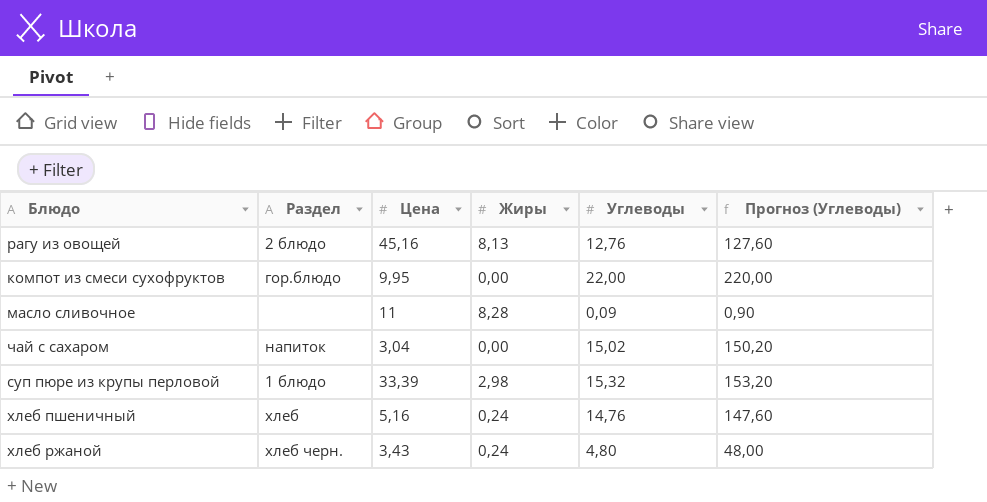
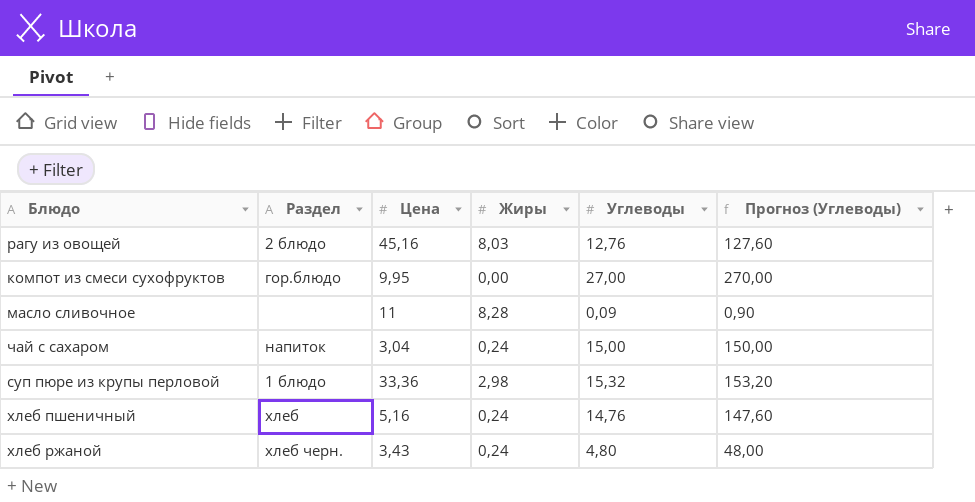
рагу из овощей | Жиры: 8,13 -> 8,03
компот из смеси сухофруктов | Углеводы: 22,00 -> 27,00
компот из смеси сухофруктов | Прогноз (Углеводы): 220,00 -> 270,00
чай с сахаром | Жиры: 0,00 -> 0,24
чай с сахаром | Углеводы: 15,02 -> 15,00
чай с сахаром | Прогноз (Углеводы): 150,20 -> 150,00
суп пюре из крупы перловой | Цена: 33,39 -> 33,36

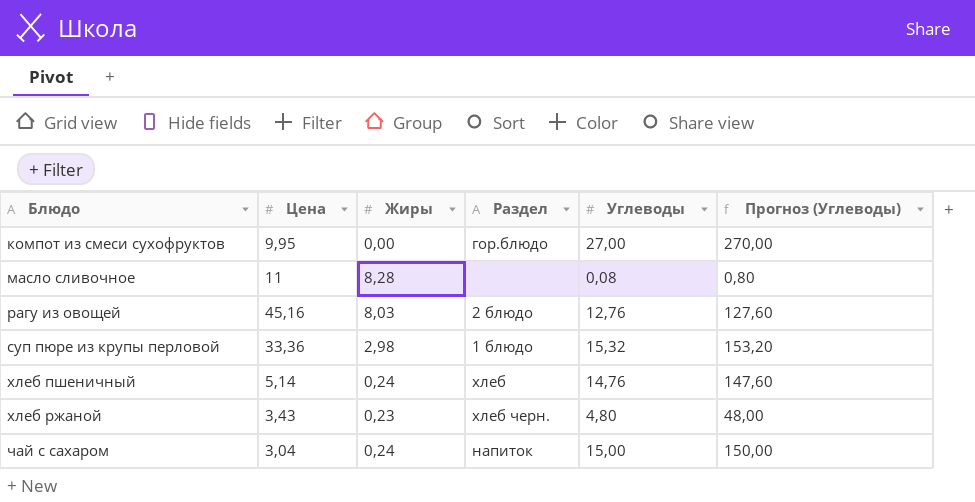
row order: none -> Блюдо ascending
column Раздел | position: 2 -> 4
масло сливочное | Углеводы: 0,09 -> 0,08
масло сливочное | Прогноз (Углеводы): 0,90 -> 0,80
хлеб пшеничный | Цена: 5,16 -> 5,14
хлеб ржаной | Жиры: 0,24 -> 0,23

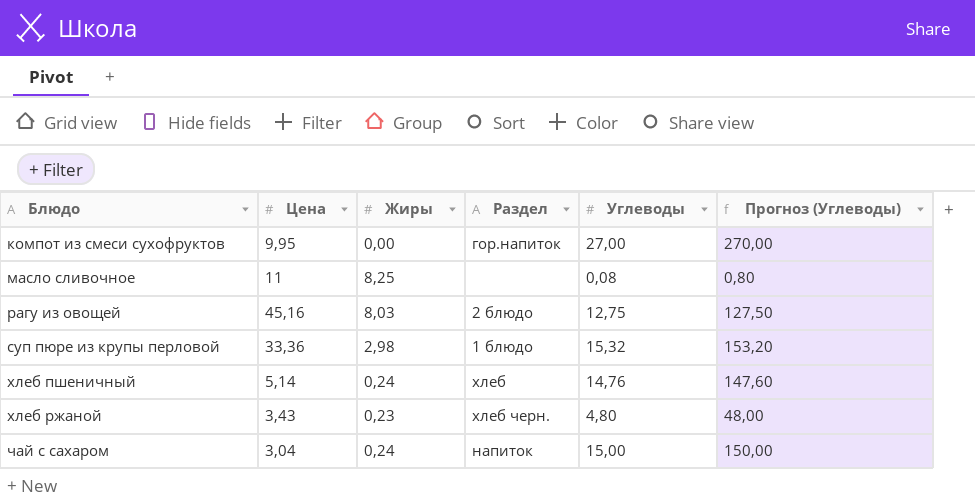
компот из смеси сухофруктов | Раздел: гор.блюдо -> гор.напиток
масло сливочное | Жиры: 8,28 -> 8,25
рагу из овощей | Углеводы: 12,76 -> 12,75
рагу из овощей | Прогноз (Углеводы): 127,60 -> 127,50

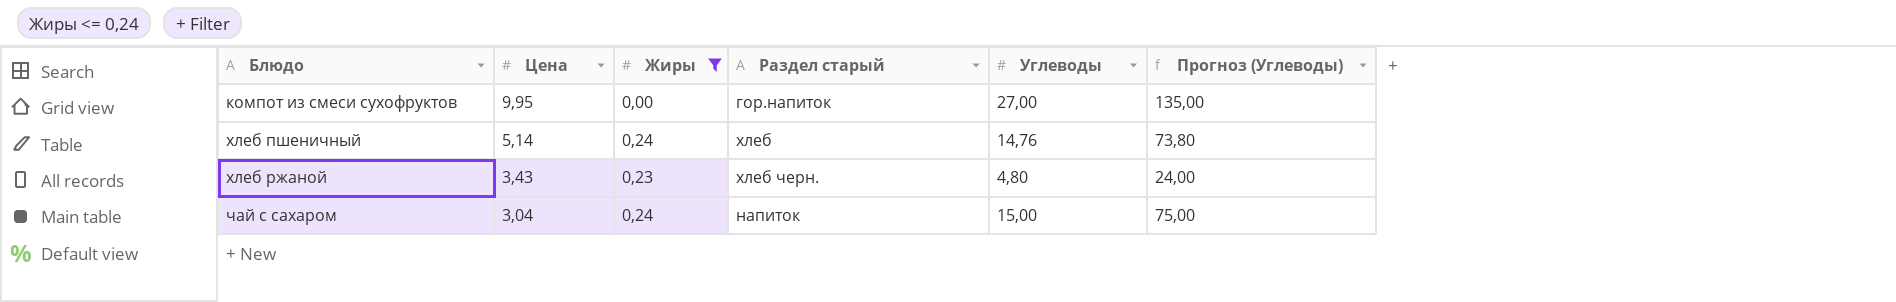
filter: none -> Жиры <= 0,24
column name: Раздел -> Раздел старый
column Прогноз (Углеводы) | formula: [Углеводы] * 10 -> [Углеводы] * 5

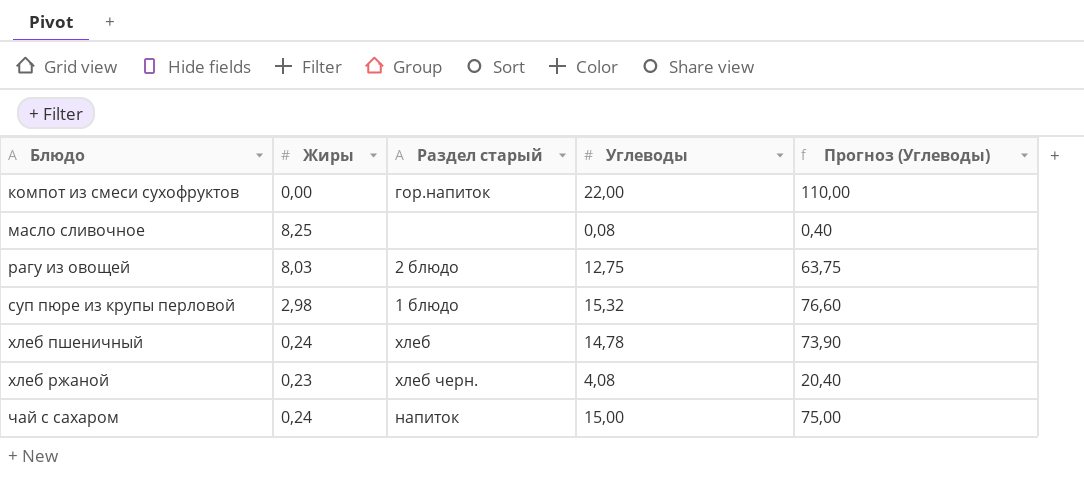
filter: Жиры <= 0,24 -> none
column Цена | position: 2 -> none
компот из смеси сухофруктов | Углеводы: 27,00 -> 22,00
компот из смеси сухофруктов | Прогноз (Углеводы): 135,00 -> 110,00
хлеб пшеничный | Углеводы: 14,76 -> 14,78
хлеб пшеничный | Прогноз (Углеводы): 73,80 -> 73,90
хлеб ржаной | Углеводы: 4,80 -> 4,08
хлеб ржаной | Прогноз (Углеводы): 24,00 -> 20,40

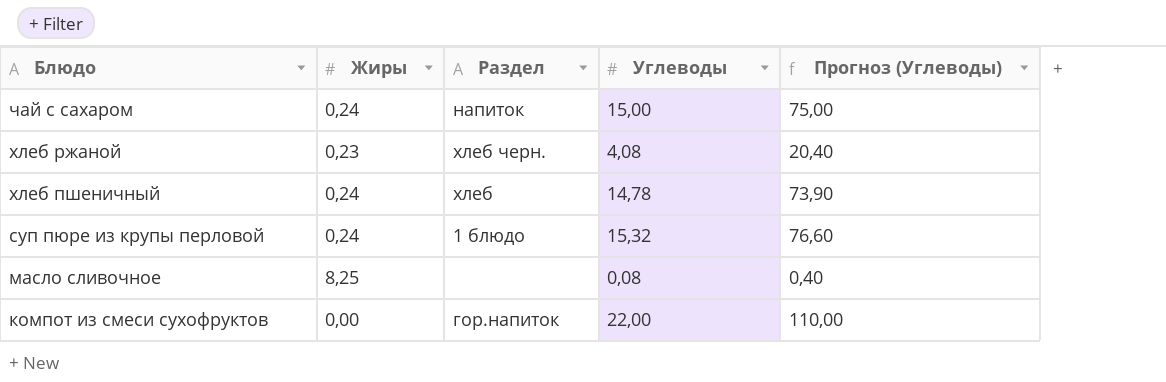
row order: Блюдо ascending -> Блюдо descending
column name: Раздел старый -> Раздел
row рагу из овощей: 8,03 | 2 блюдо | 12,75 | 63,75 -> none
суп пюре из крупы перловой | Жиры: 2,98 -> 0,24

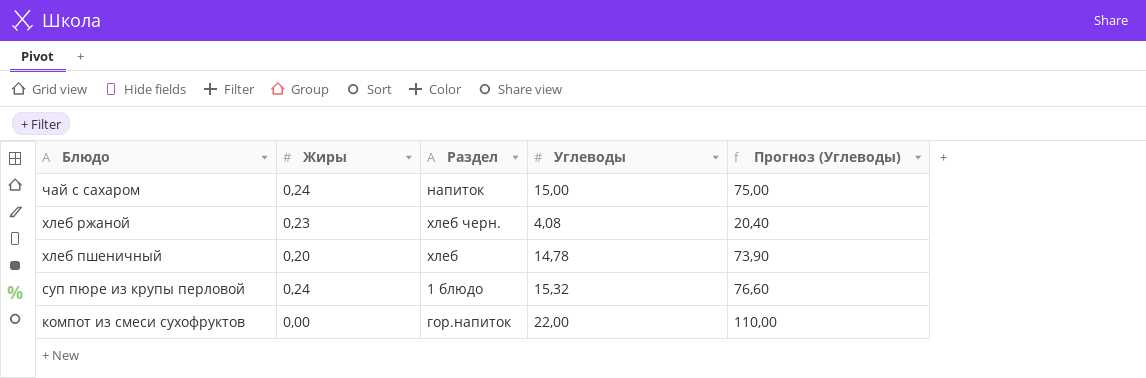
row масло сливочное: 8,25 | none | 0,08 | 0,40 -> none
хлеб пшеничный | Жиры: 0,24 -> 0,20

